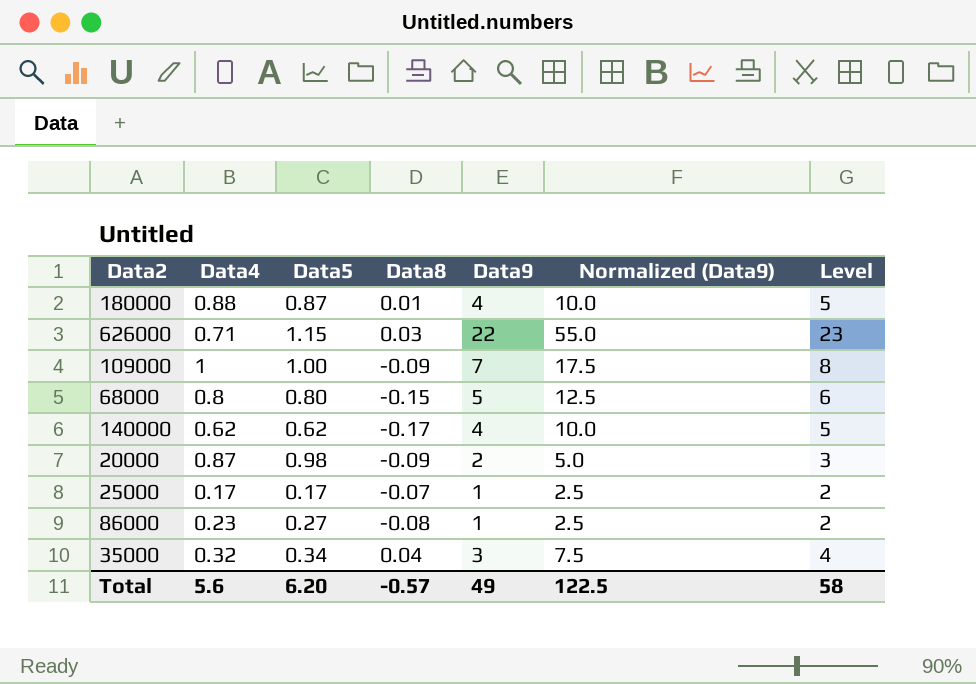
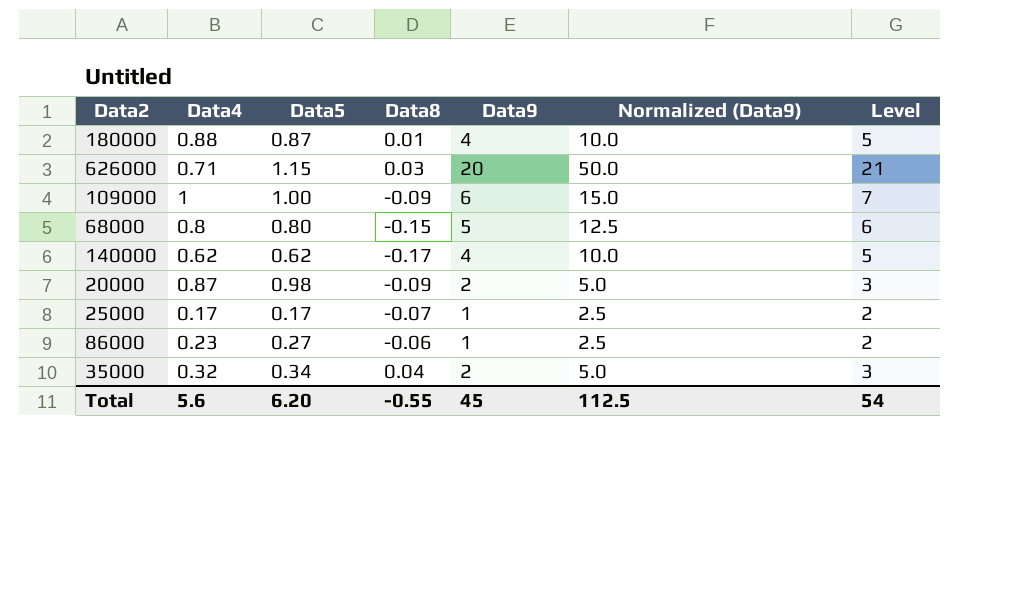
626000 | Data9: 22 -> 20
626000 | Normalized (Data9): 55.0 -> 50.0
626000 | Level: 23 -> 21
109000 | Data9: 7 -> 6
109000 | Normalized (Data9): 17.5 -> 15.0
109000 | Level: 8 -> 7
86000 | Data8: -0.08 -> -0.06
35000 | Data9: 3 -> 2
35000 | Normalized (Data9): 7.5 -> 5.0
35000 | Level: 4 -> 3
Total | Data8: -0.57 -> -0.55
Total | Data9: 49 -> 45
Total | Normalized (Data9): 122.5 -> 112.5
Total | Level: 58 -> 54

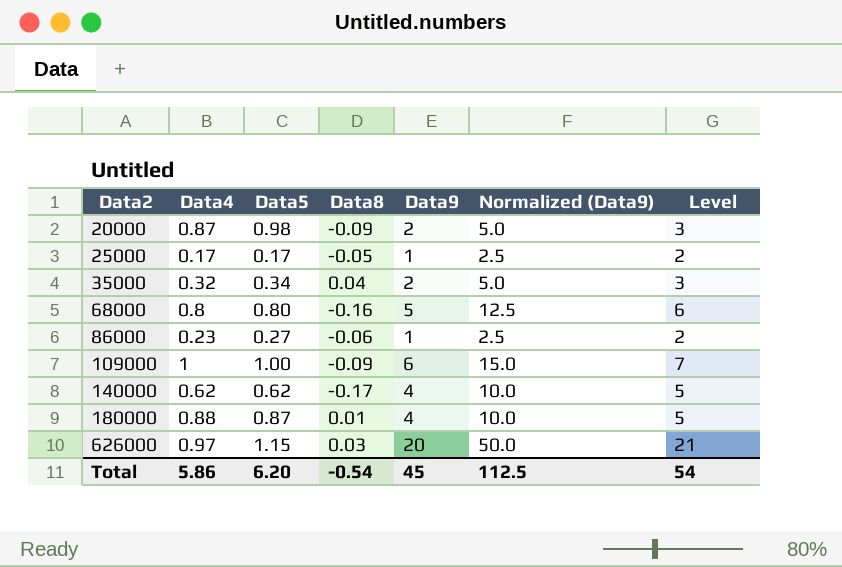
row order: none -> Data2 ascending
25000 | Data8: -0.07 -> -0.05
68000 | Data8: -0.15 -> -0.16
626000 | Data4: 0.71 -> 0.97
Total | Data4: 5.6 -> 5.86
Total | Data8: -0.55 -> -0.54

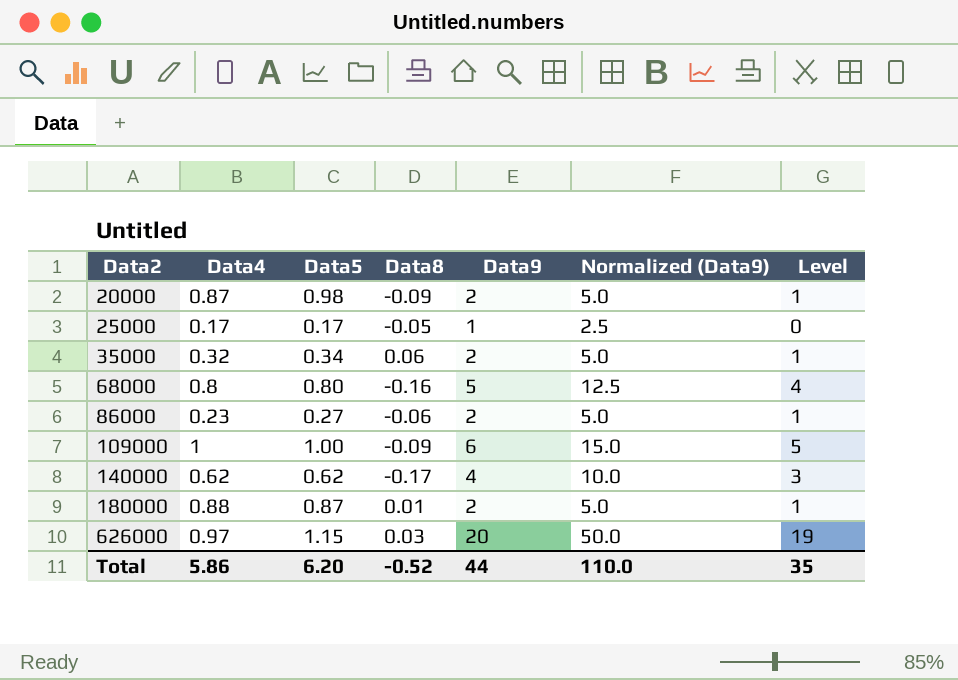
column Level | formula: [Data9] + 1 -> [Data9] - 1
35000 | Data8: 0.04 -> 0.06
86000 | Data9: 1 -> 2
86000 | Normalized (Data9): 2.5 -> 5.0
180000 | Data9: 4 -> 2
180000 | Normalized (Data9): 10.0 -> 5.0
Total | Data8: -0.54 -> -0.52
Total | Data9: 45 -> 44
Total | Normalized (Data9): 112.5 -> 110.0
Total | Level: 54 -> 35

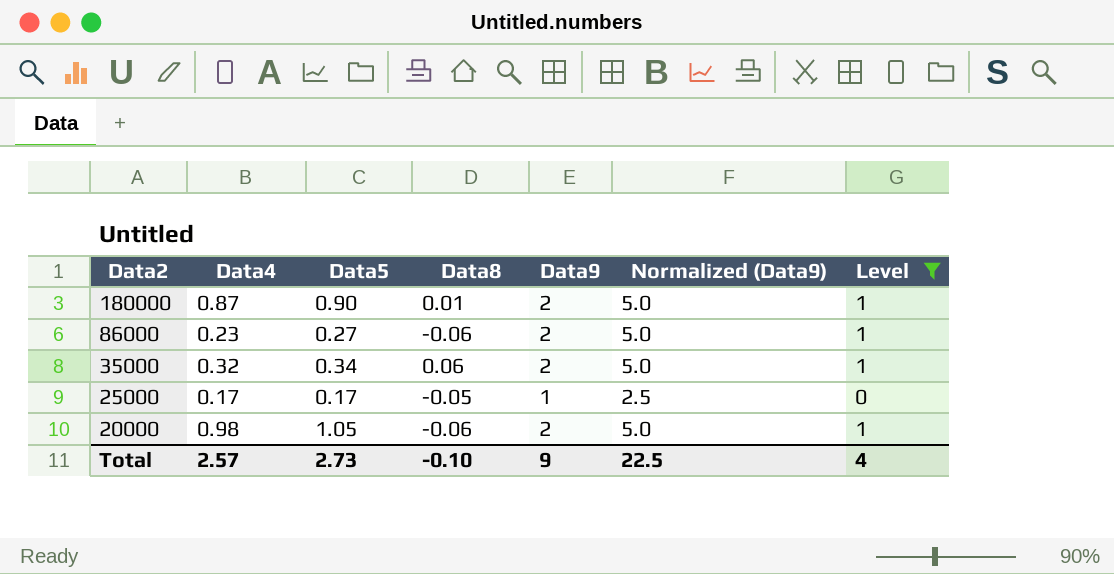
filter: none -> Level <= 1
row order: Data2 ascending -> Data2 descending
180000 | Data4: 0.88 -> 0.87
180000 | Data5: 0.87 -> 0.90
20000 | Data4: 0.87 -> 0.98
20000 | Data5: 0.98 -> 1.05
20000 | Data8: -0.09 -> -0.06
Total | Data4: 5.86 -> 2.57
Total | Data5: 6.20 -> 2.73
Total | Data8: -0.52 -> -0.10
Total | Data9: 44 -> 9
Total | Normalized (Data9): 110.0 -> 22.5
Total | Level: 35 -> 4

